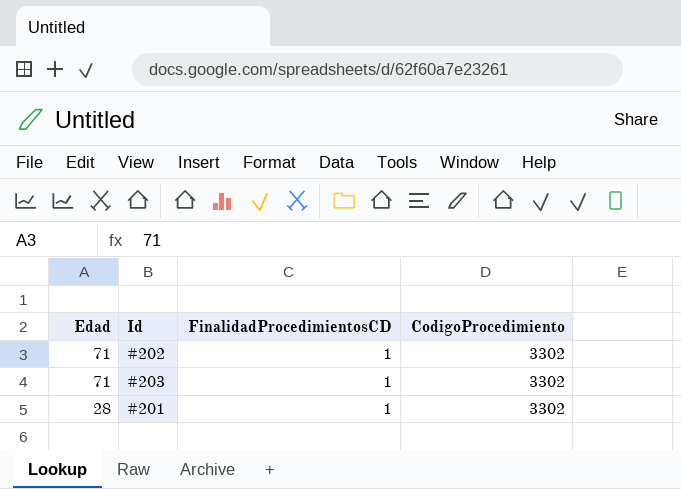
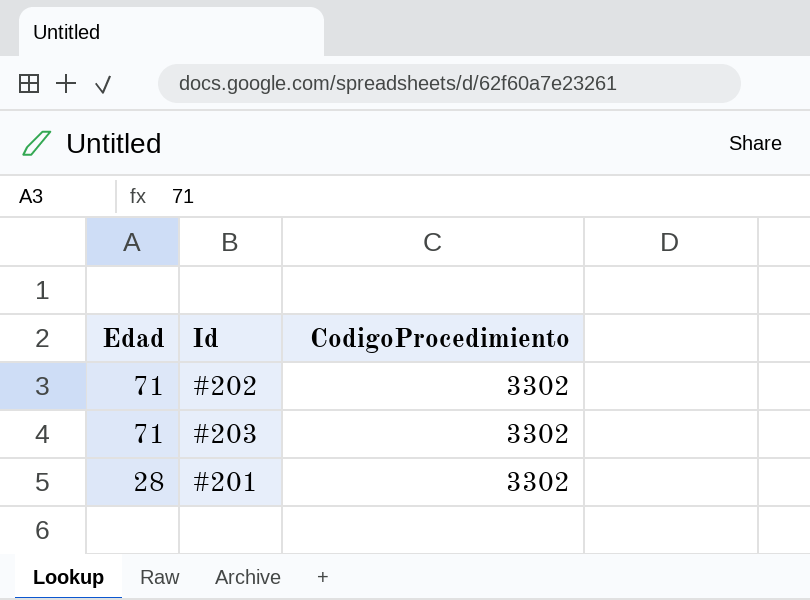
column FinalidadProcedimientosCD | position: 3 -> none

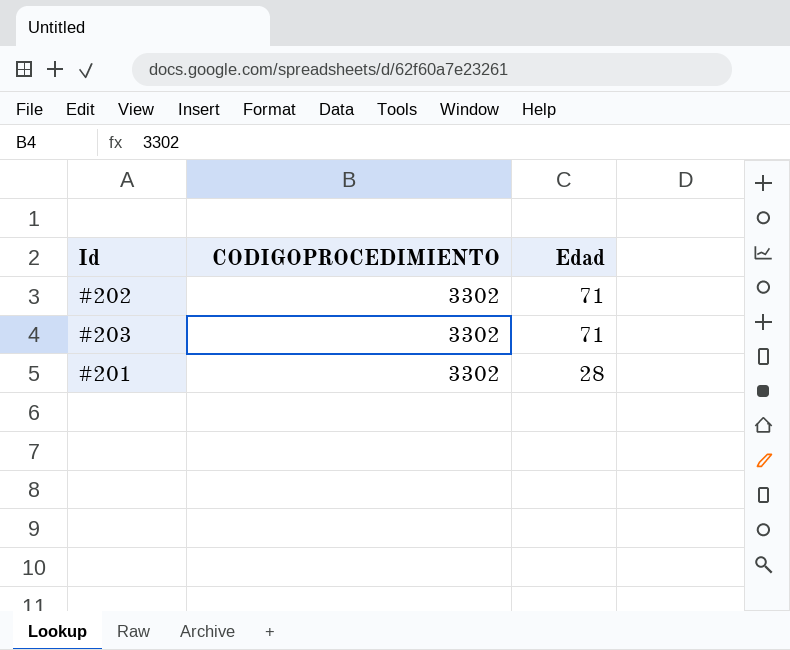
column name: CodigoProcedimiento -> CODIGOPROCEDIMIENTO
column Edad | position: 1 -> 3

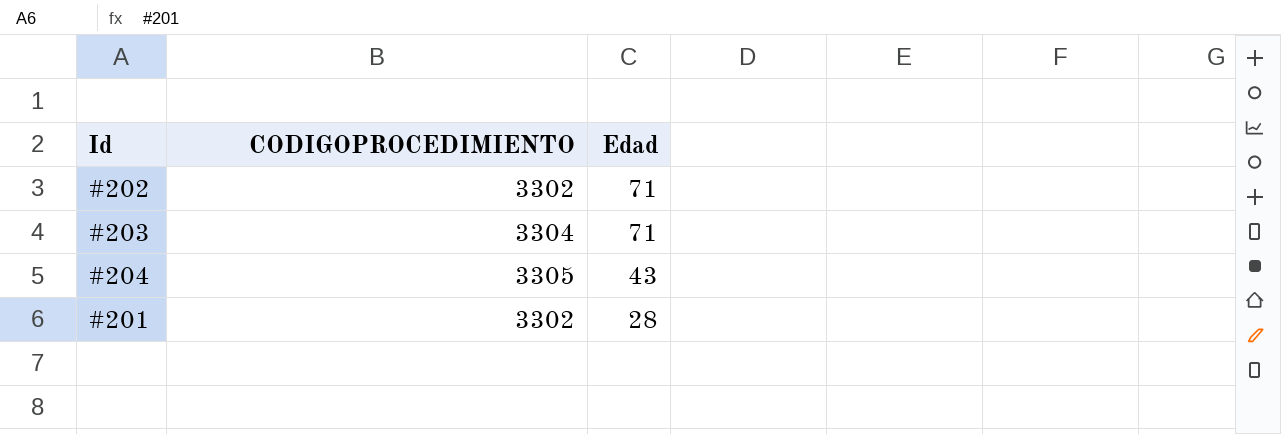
#203 | CODIGOPROCEDIMIENTO: 3302 -> 3304
row #204: none -> 3305 | 43

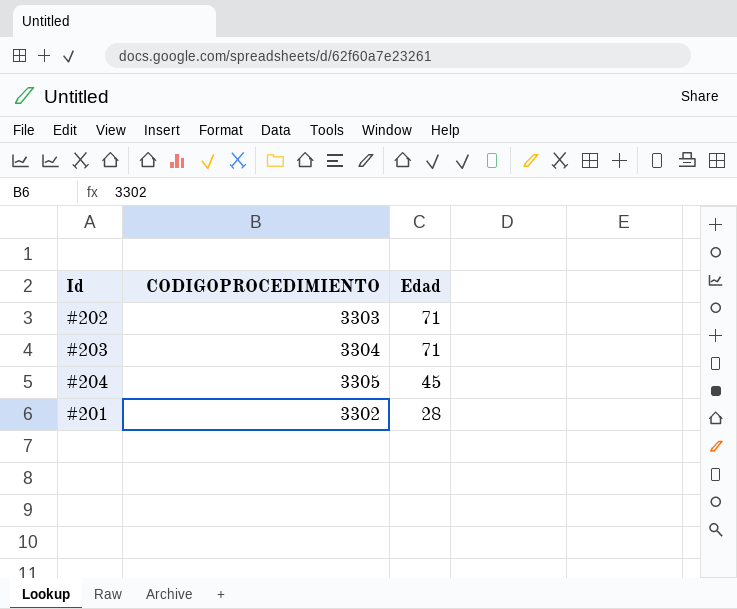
#202 | CODIGOPROCEDIMIENTO: 3302 -> 3303
#204 | Edad: 43 -> 45

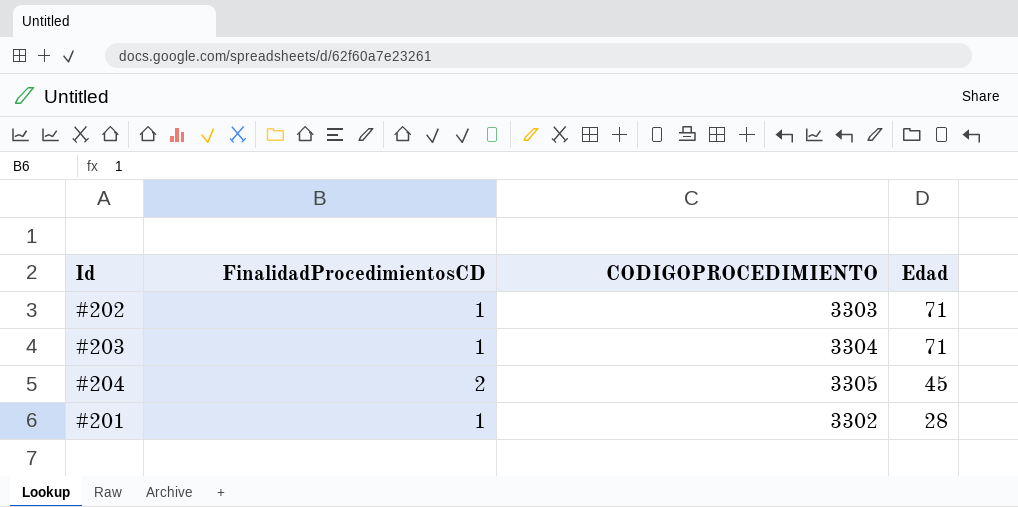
column FinalidadProcedimientosCD | position: none -> 2

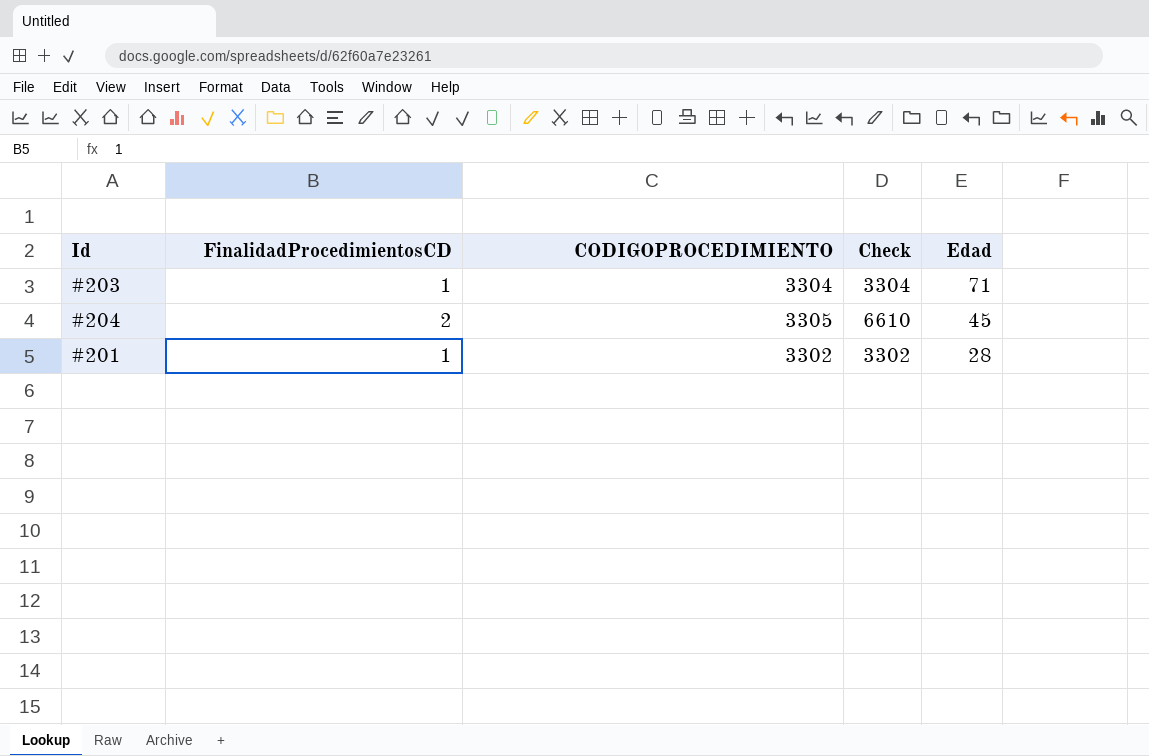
column Check | formula: none -> [FinalidadProcedimientosCD] * [CODIGOPROCEDIMIENTO]
row #202: 1 | 3303 | 71 -> none

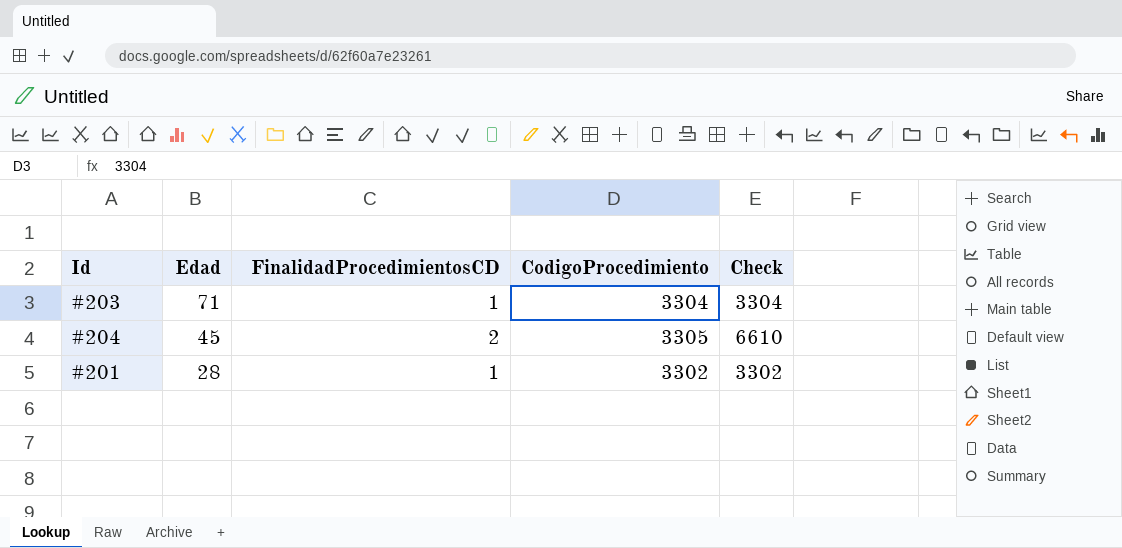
column Edad | position: 5 -> 2
column name: CODIGOPROCEDIMIENTO -> CodigoProcedimiento

